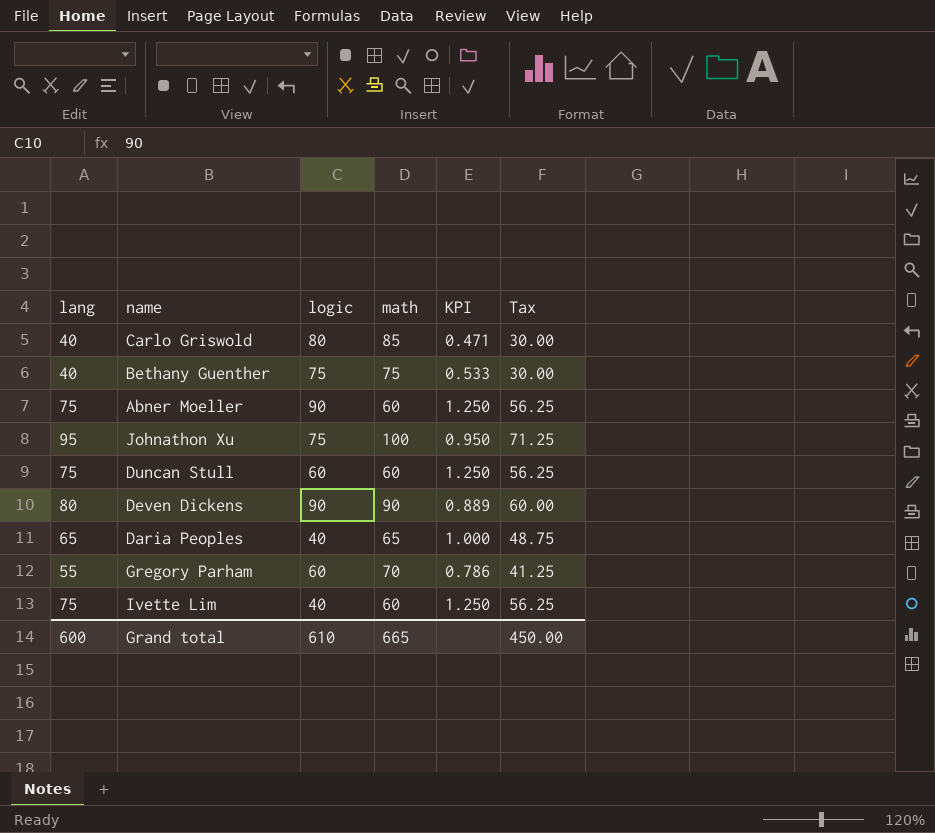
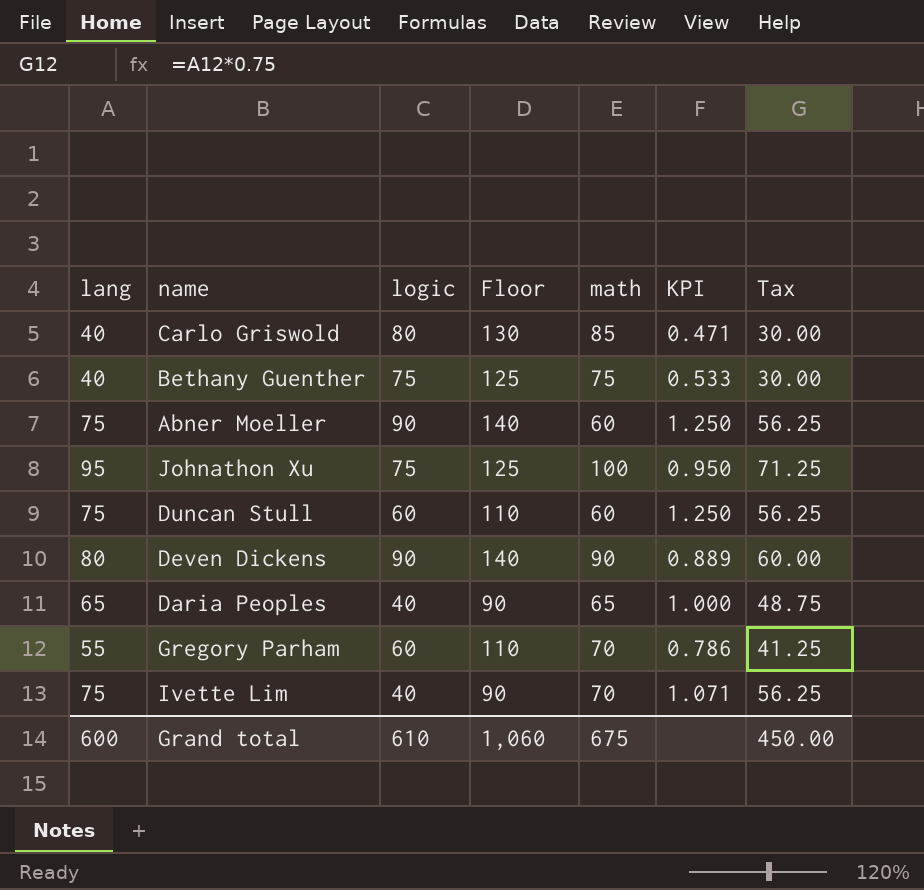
column Floor | formula: none -> [logic] + 50
Ivette Lim | math: 60 -> 70
Ivette Lim | KPI: 1.250 -> 1.071
Grand total | math: 665 -> 675

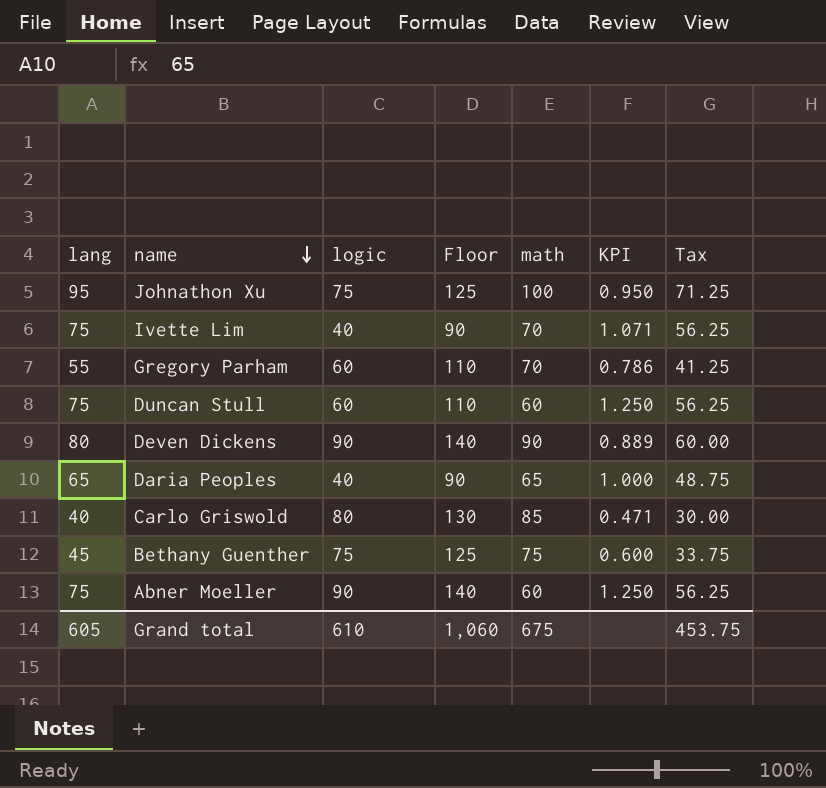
row order: none -> name descending
Bethany Guenther | lang: 40 -> 45
Bethany Guenther | KPI: 0.533 -> 0.600
Bethany Guenther | Tax: 30.00 -> 33.75
Grand total | lang: 600 -> 605
Grand total | Tax: 450.00 -> 453.75

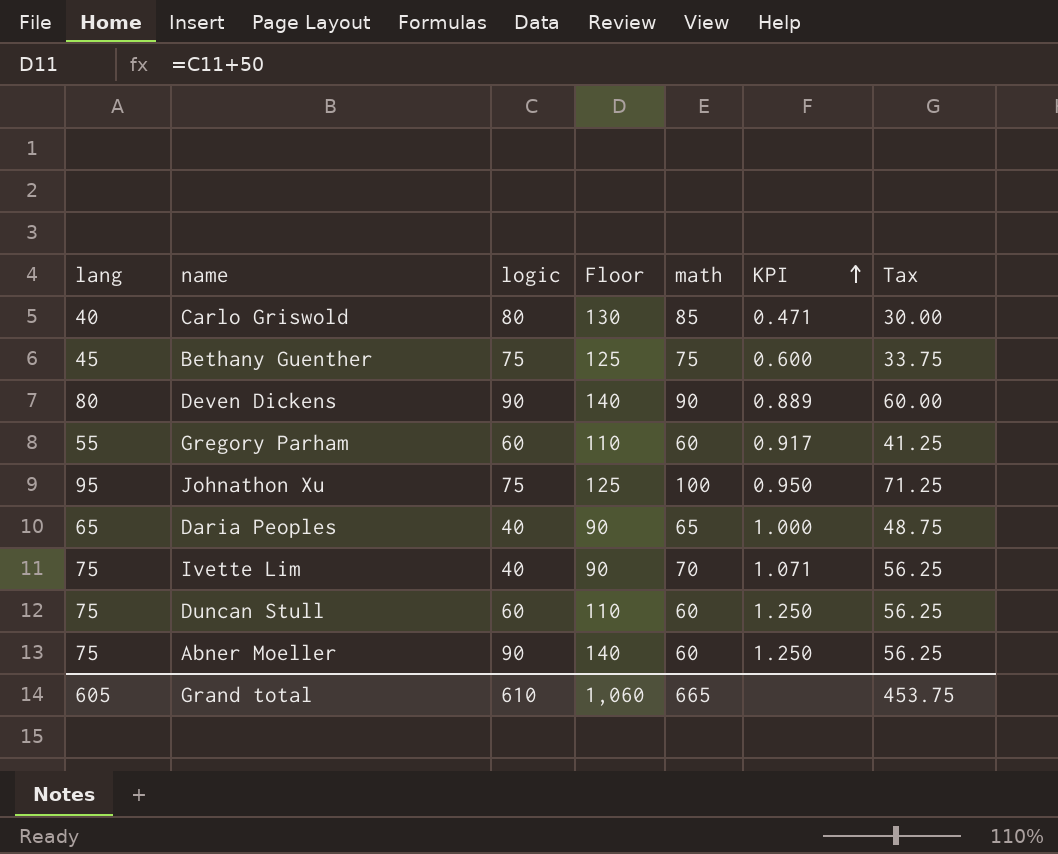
row order: name descending -> KPI ascending
Gregory Parham | math: 70 -> 60
Gregory Parham | KPI: 0.786 -> 0.917
Grand total | math: 675 -> 665

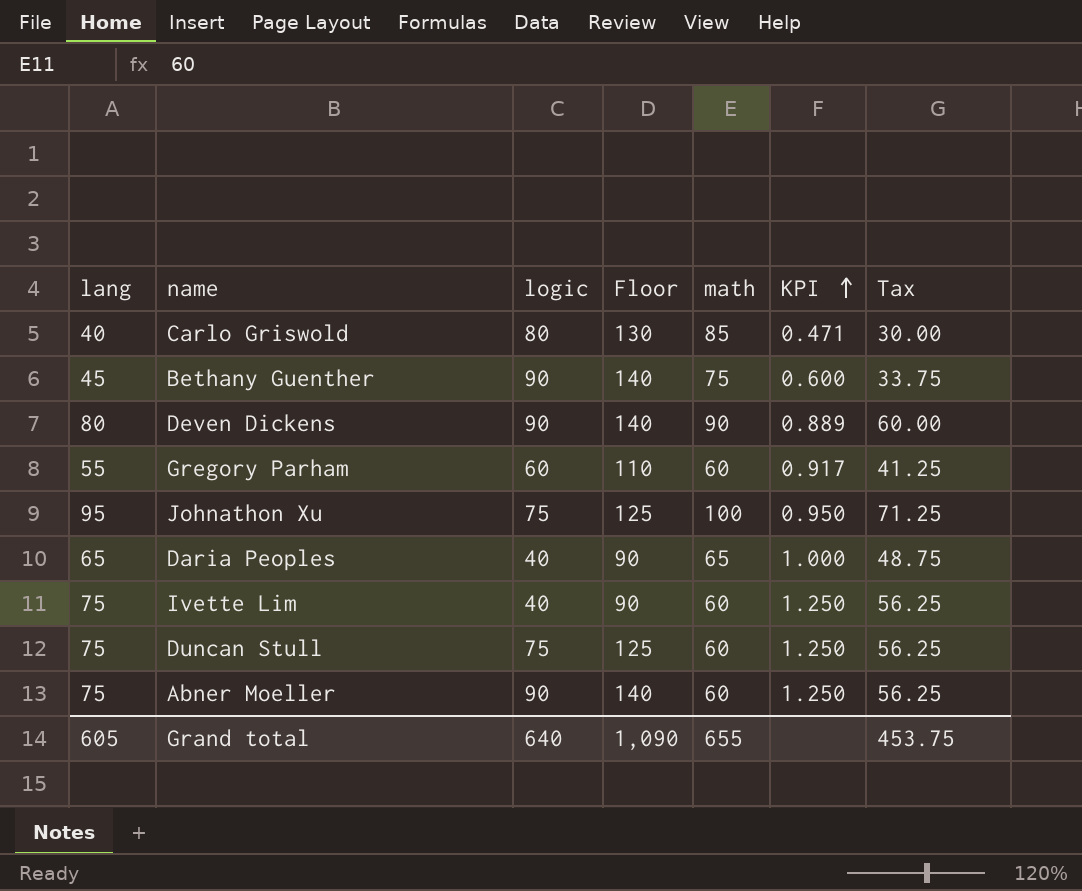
Bethany Guenther | logic: 75 -> 90
Bethany Guenther | Floor: 125 -> 140
Ivette Lim | math: 70 -> 60
Ivette Lim | KPI: 1.071 -> 1.250
Duncan Stull | logic: 60 -> 75
Duncan Stull | Floor: 110 -> 125
Grand total | logic: 610 -> 640
Grand total | Floor: 1,060 -> 1,090
Grand total | math: 665 -> 655

